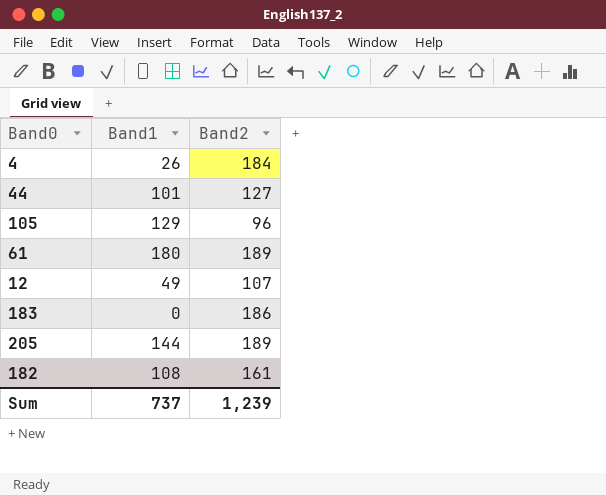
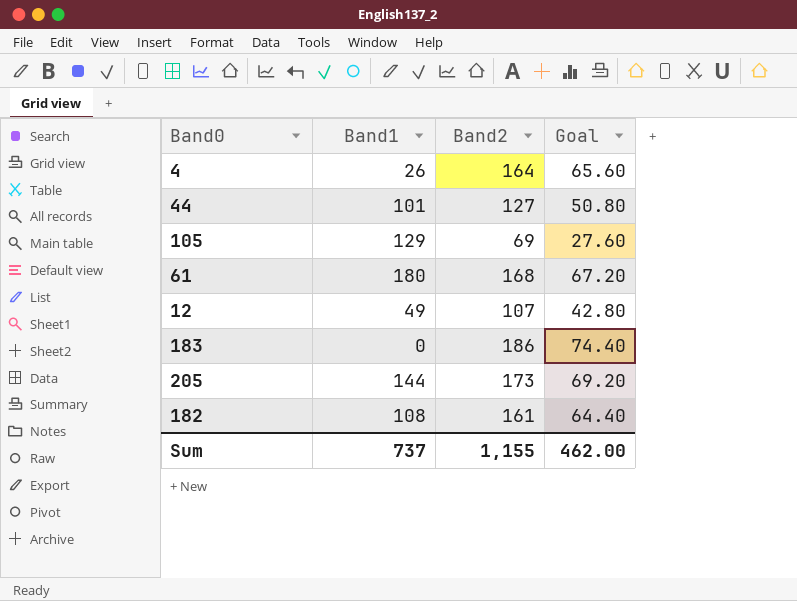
column Goal | formula: none -> [Band2] * 0.4
4 | Band2: 184 -> 164
105 | Band2: 96 -> 69
61 | Band2: 189 -> 168
205 | Band2: 189 -> 173
Sum | Band2: 1,239 -> 1,155

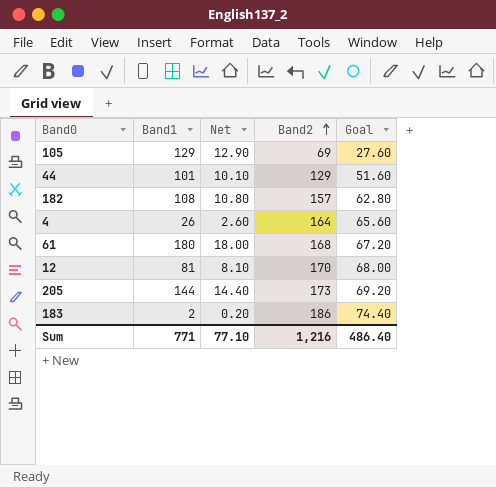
row order: none -> Band2 ascending
column Net | formula: none -> [Band1] * 0.1
44 | Band2: 127 -> 129
44 | Goal: 50.80 -> 51.60
182 | Band2: 161 -> 157
182 | Goal: 64.40 -> 62.80
12 | Band1: 49 -> 81
12 | Band2: 107 -> 170
12 | Goal: 42.80 -> 68.00
183 | Band1: 0 -> 2
Sum | Band1: 737 -> 771
Sum | Band2: 1,155 -> 1,216
Sum | Goal: 462.00 -> 486.40

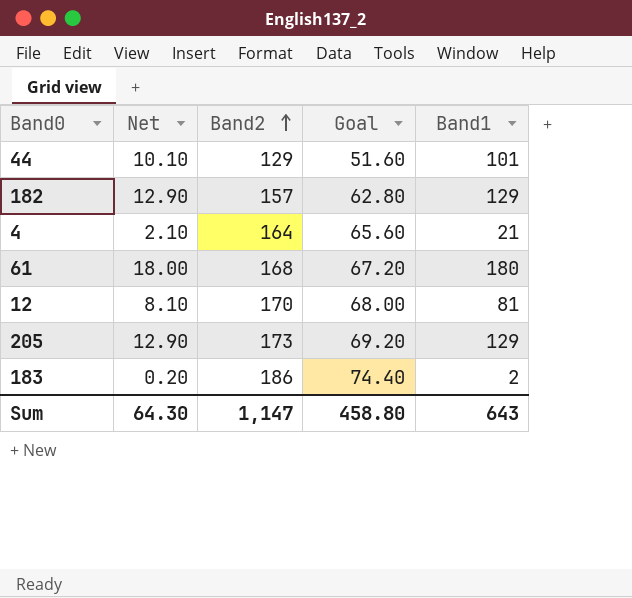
column Band1 | position: 2 -> 5
row 105: 129 | 12.90 | 69 | 27.60 -> none
182 | Net: 10.80 -> 12.90
182 | Band1: 108 -> 129
4 | Net: 2.60 -> 2.10
4 | Band1: 26 -> 21
205 | Net: 14.40 -> 12.90
205 | Band1: 144 -> 129
Sum | Net: 77.10 -> 64.30
Sum | Band2: 1,216 -> 1,147
Sum | Goal: 486.40 -> 458.80
Sum | Band1: 771 -> 643

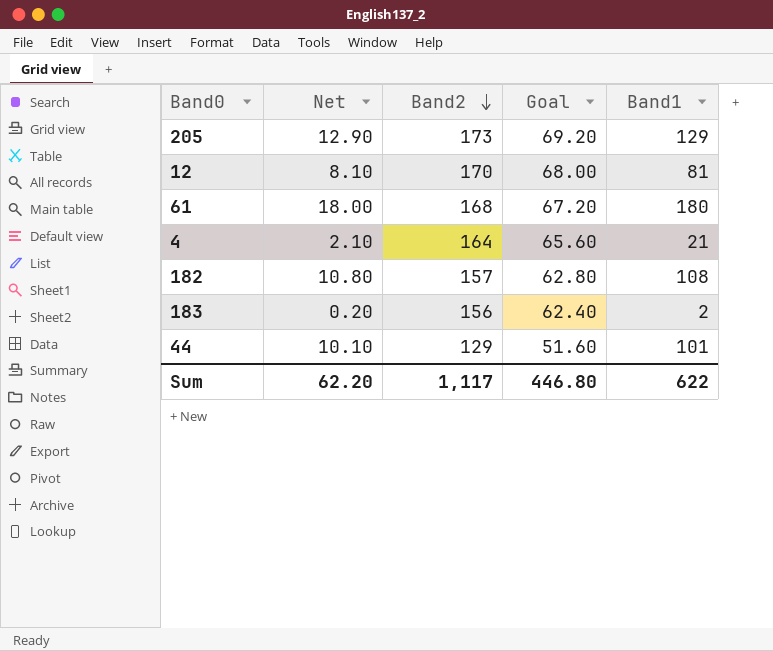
row order: Band2 ascending -> Band2 descending
182 | Net: 12.90 -> 10.80
182 | Band1: 129 -> 108
183 | Band2: 186 -> 156
183 | Goal: 74.40 -> 62.40
Sum | Net: 64.30 -> 62.20
Sum | Band2: 1,147 -> 1,117
Sum | Goal: 458.80 -> 446.80
Sum | Band1: 643 -> 622

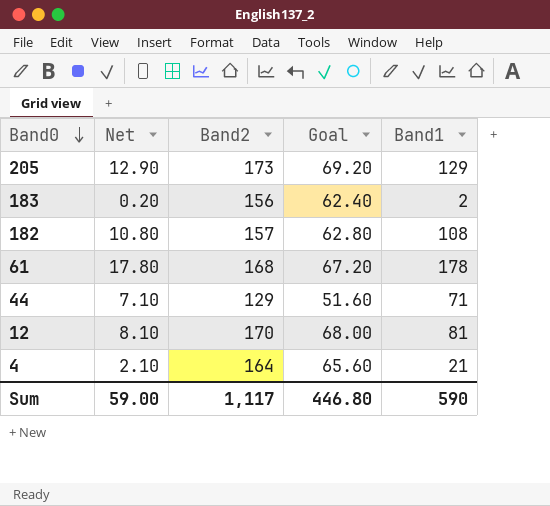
row order: Band2 descending -> Band0 descending
61 | Net: 18.00 -> 17.80
61 | Band1: 180 -> 178
44 | Net: 10.10 -> 7.10
44 | Band1: 101 -> 71
Sum | Net: 62.20 -> 59.00
Sum | Band1: 622 -> 590

